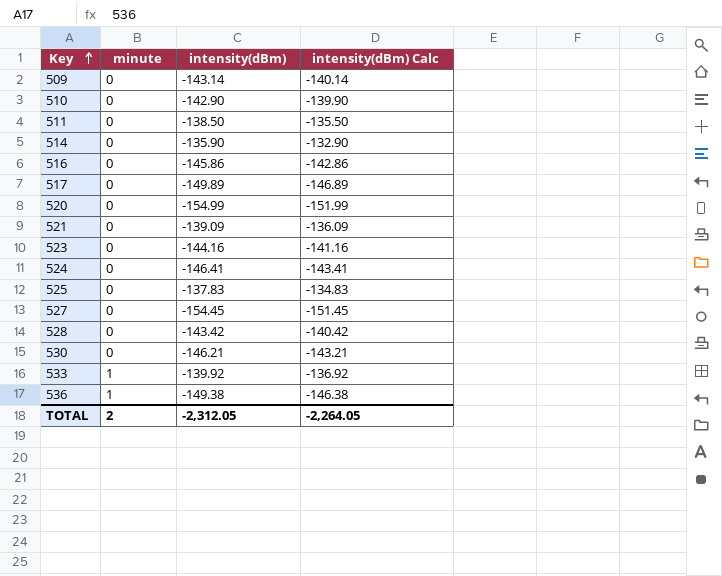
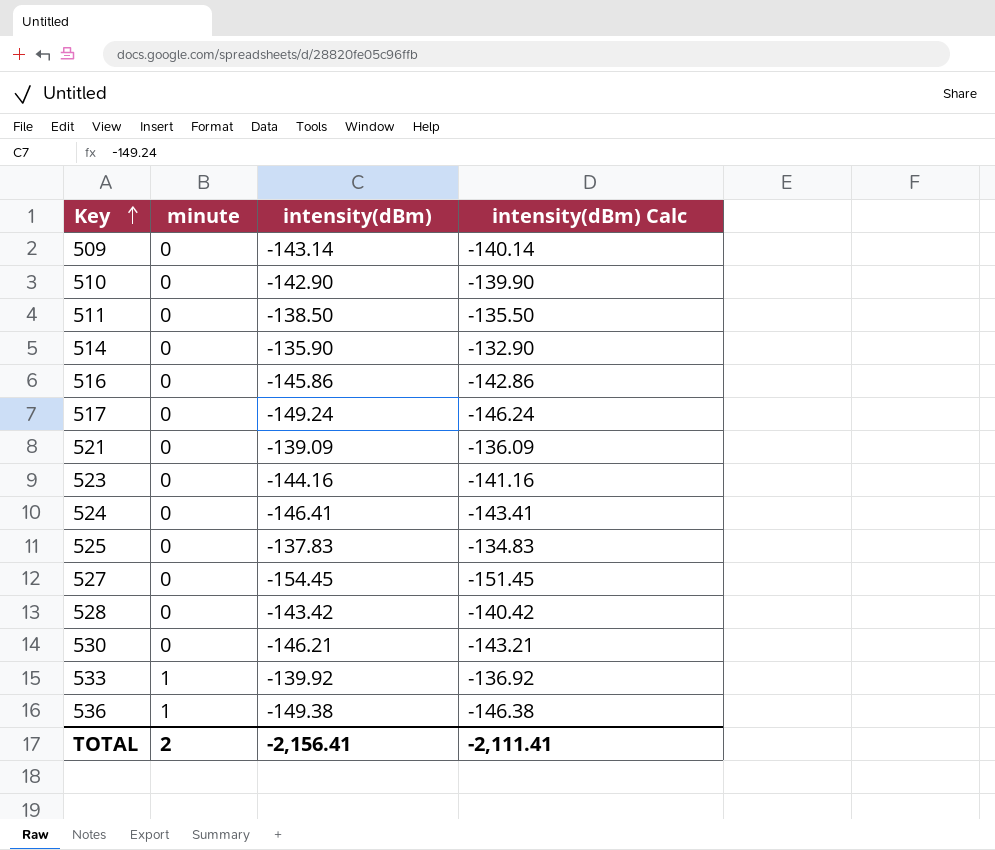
row 520: 0 | -154.99 | -151.99 -> none
517 | intensity(dBm): -149.89 -> -149.24
517 | intensity(dBm) Calc: -146.89 -> -146.24
TOTAL | intensity(dBm): -2,312.05 -> -2,156.41
TOTAL | intensity(dBm) Calc: -2,264.05 -> -2,111.41

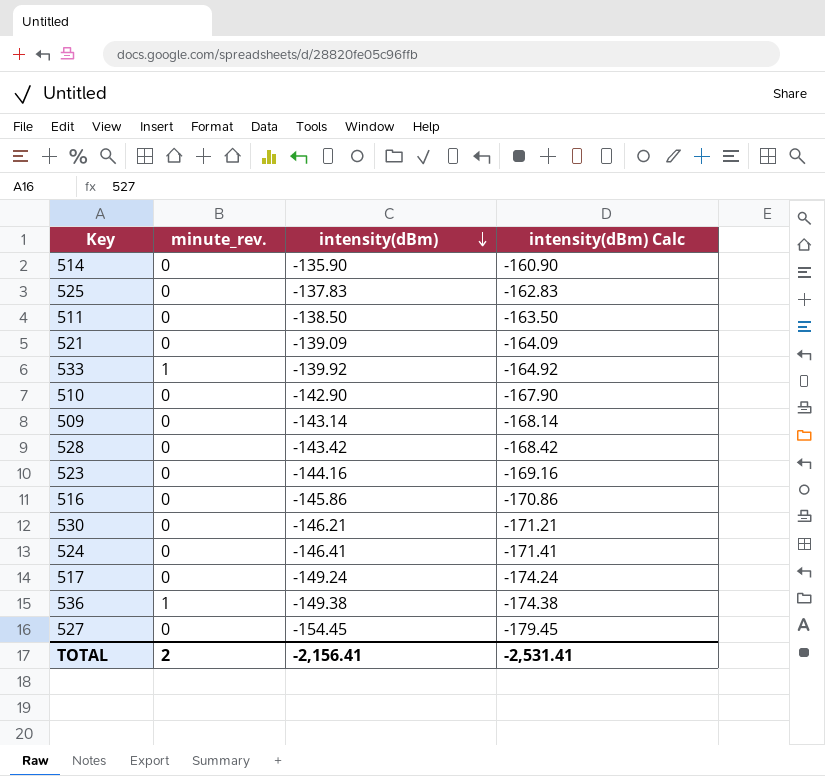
row order: Key ascending -> intensity(dBm) descending
column name: minute -> minute_rev.
column intensity(dBm) Calc | formula: [intensity(dBm)] + 3 -> [intensity(dBm)] - 25
TOTAL | intensity(dBm) Calc: -2,111.41 -> -2,531.41

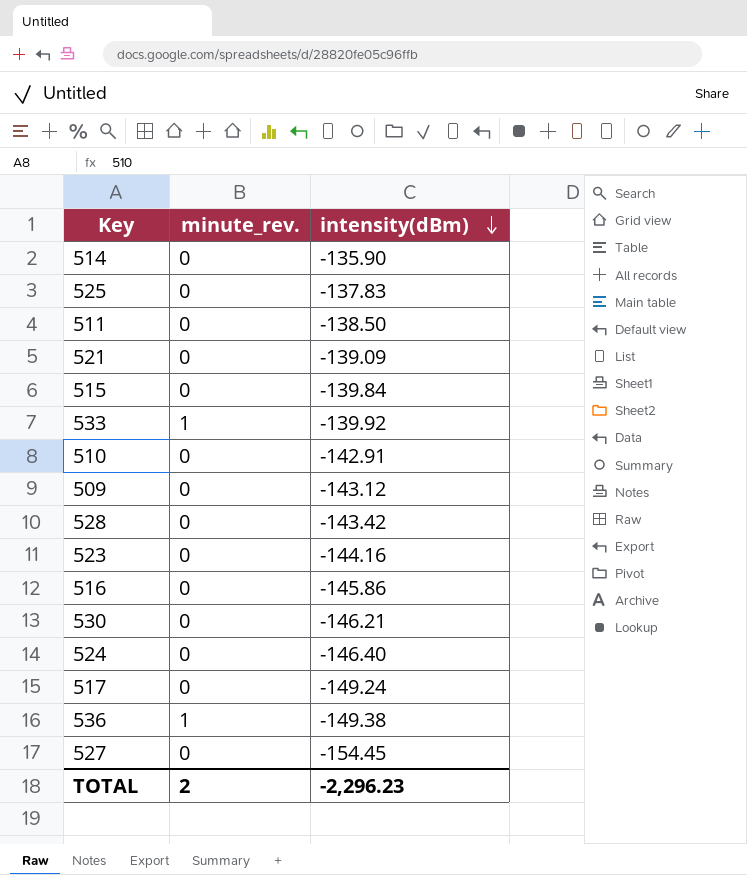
column intensity(dBm) Calc | formula: [intensity(dBm)] - 25 -> none
row 515: none -> 0 | -139.84
510 | intensity(dBm): -142.90 -> -142.91
509 | intensity(dBm): -143.14 -> -143.12
524 | intensity(dBm): -146.41 -> -146.40
TOTAL | intensity(dBm): -2,156.41 -> -2,296.23

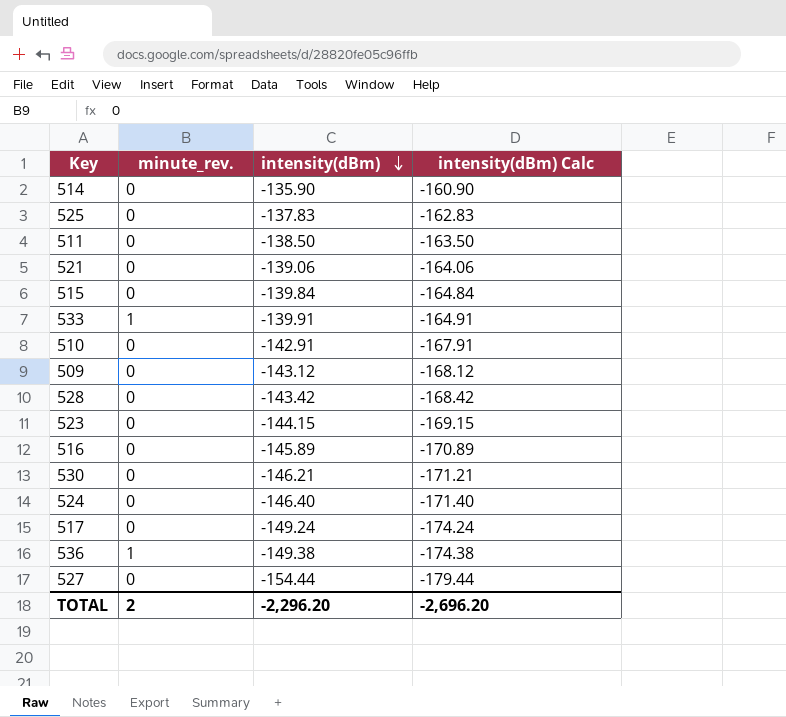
column intensity(dBm) Calc | formula: none -> [intensity(dBm)] - 25
521 | intensity(dBm): -139.09 -> -139.06
533 | intensity(dBm): -139.92 -> -139.91
523 | intensity(dBm): -144.16 -> -144.15
516 | intensity(dBm): -145.86 -> -145.89
527 | intensity(dBm): -154.45 -> -154.44
TOTAL | intensity(dBm): -2,296.23 -> -2,296.20

